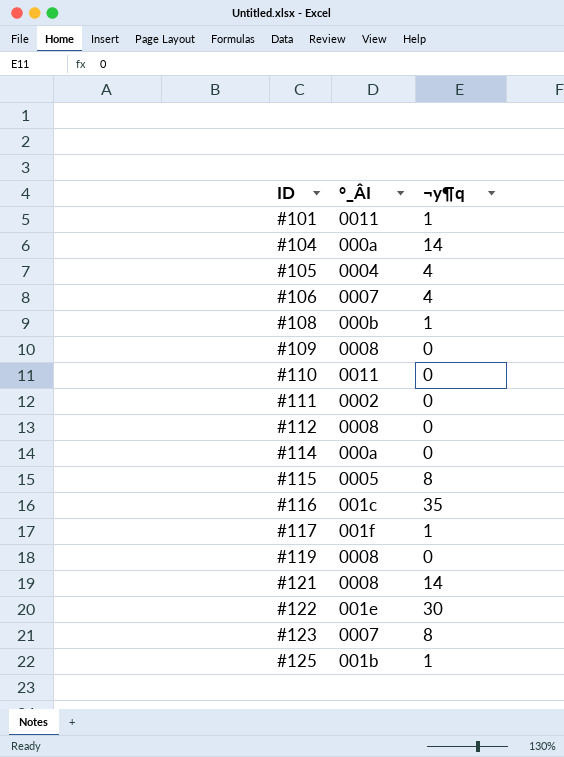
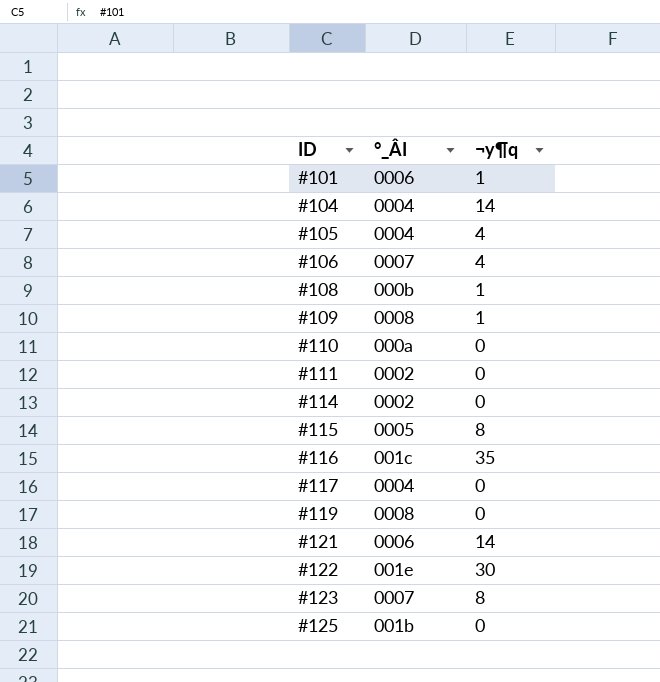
row #112: 0008 | 0 -> none
#101 | °_ÂI: 0011 -> 0006
#104 | °_ÂI: 000a -> 0004
#109 | ¬y¶q: 0 -> 1
#110 | °_ÂI: 0011 -> 000a
#114 | °_ÂI: 000a -> 0002
#117 | °_ÂI: 001f -> 0004
#117 | ¬y¶q: 1 -> 0
#121 | °_ÂI: 0008 -> 0006
#125 | ¬y¶q: 1 -> 0

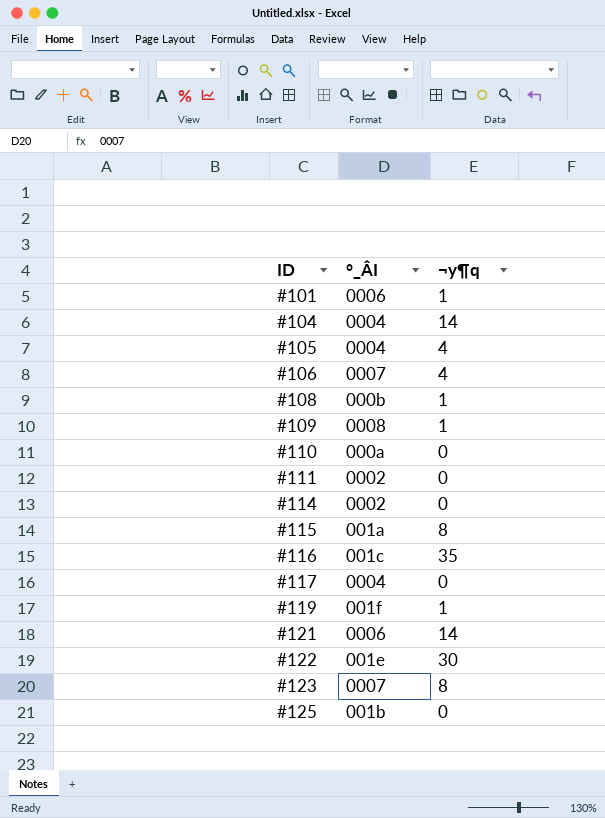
#115 | °_ÂI: 0005 -> 001a
#119 | °_ÂI: 0008 -> 001f
#119 | ¬y¶q: 0 -> 1

